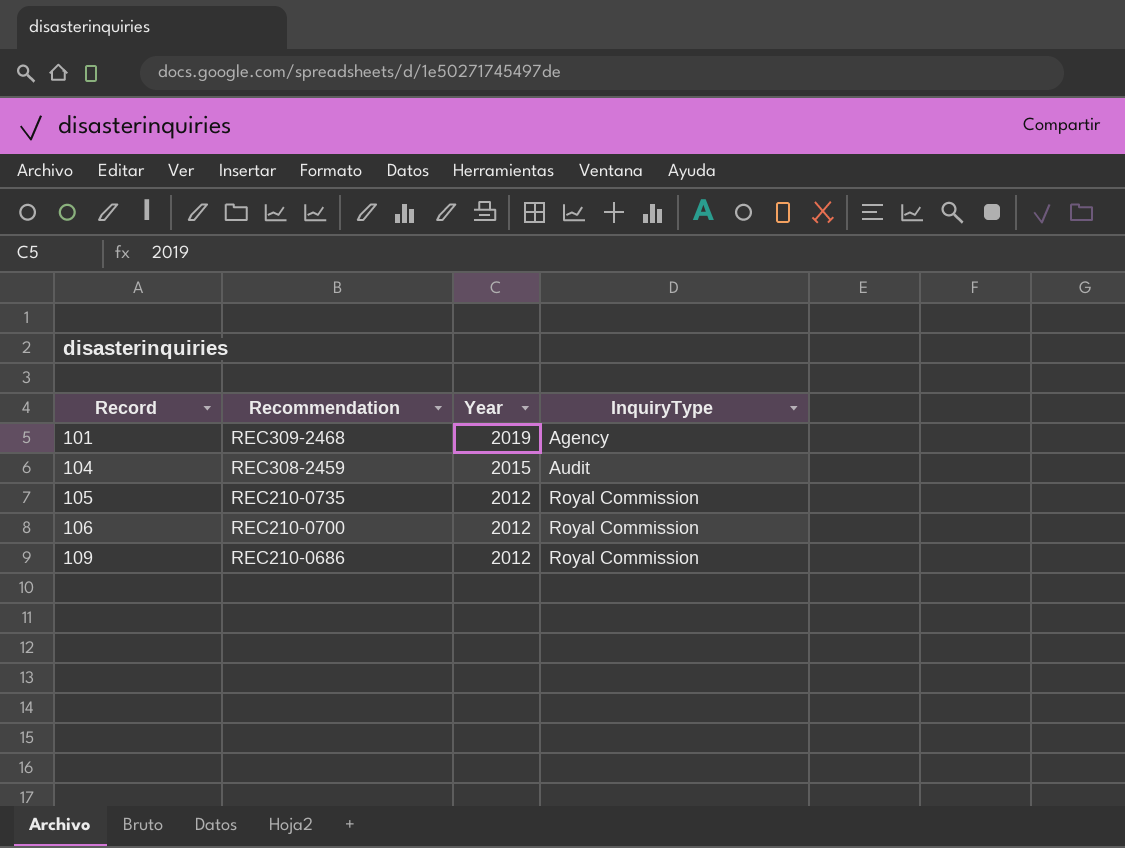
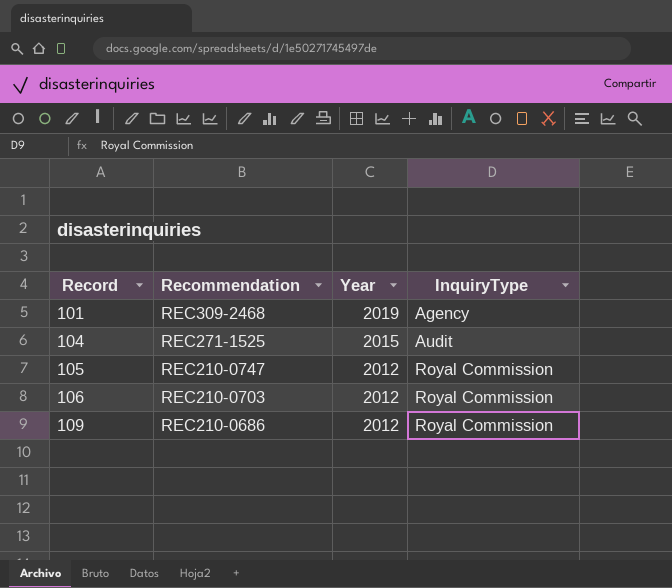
104 | Recommendation: REC308-2459 -> REC271-1525
105 | Recommendation: REC210-0735 -> REC210-0747
106 | Recommendation: REC210-0700 -> REC210-0703

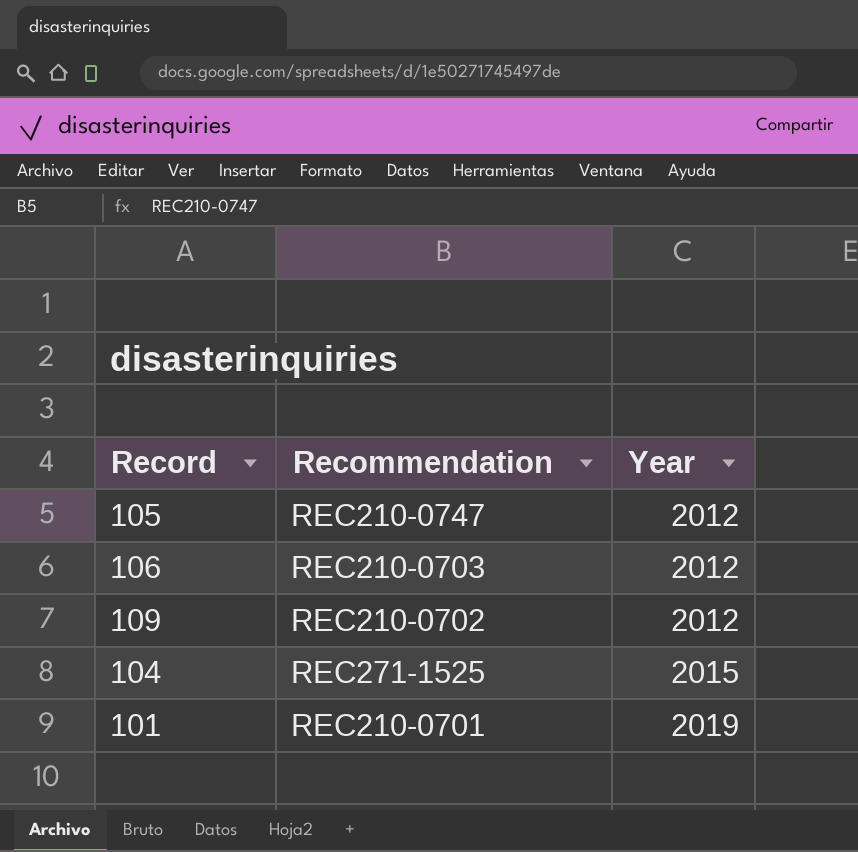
row order: Record ascending -> Year ascending
column InquiryType | position: 4 -> none
109 | Recommendation: REC210-0686 -> REC210-0702
101 | Recommendation: REC309-2468 -> REC210-0701

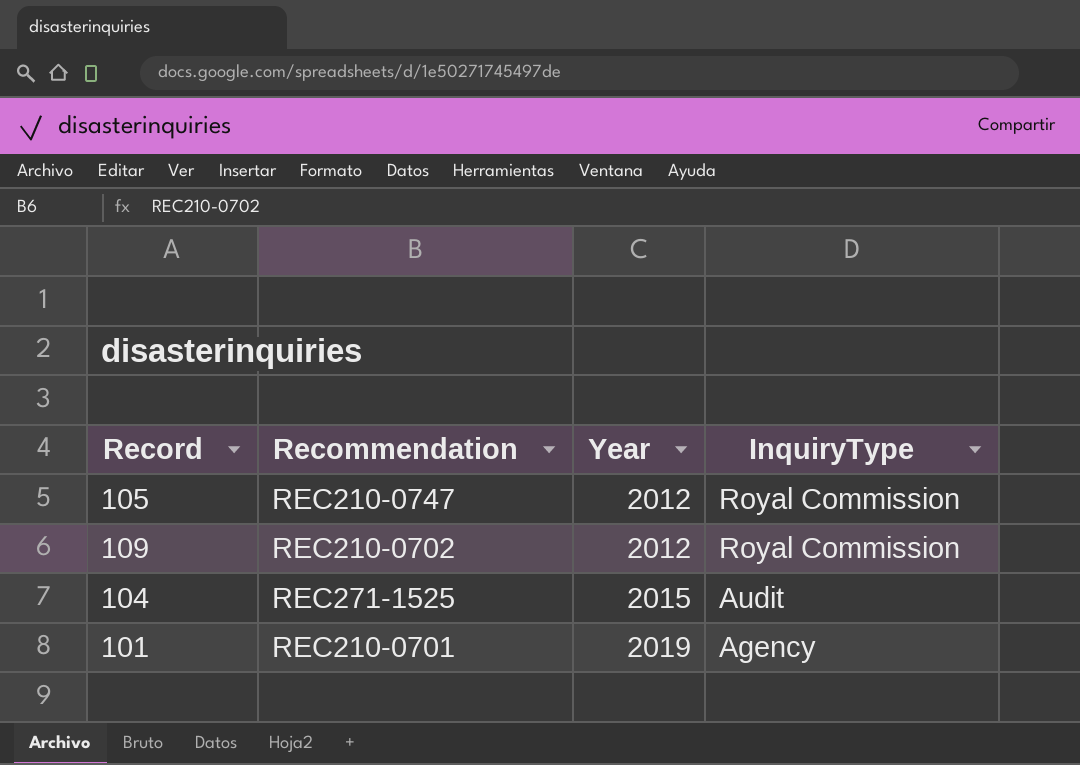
column InquiryType | position: none -> 4
row 106: REC210-0703 | 2012 -> none

